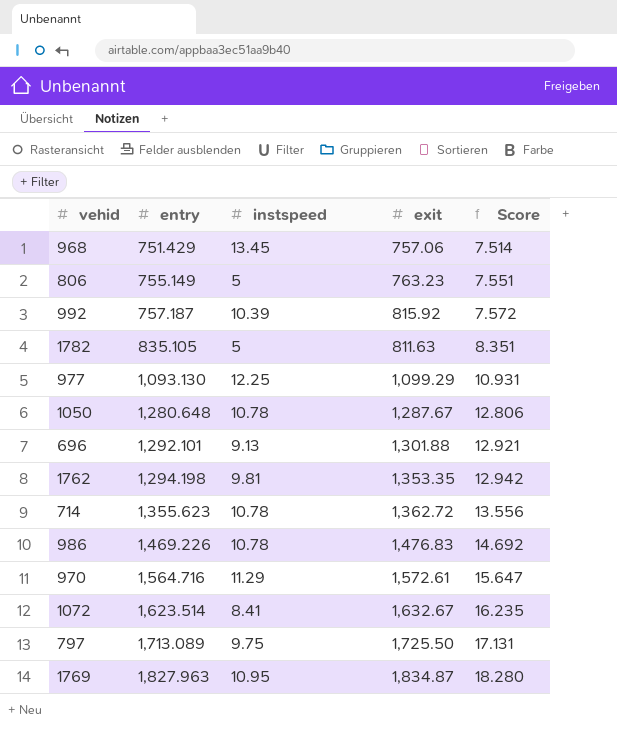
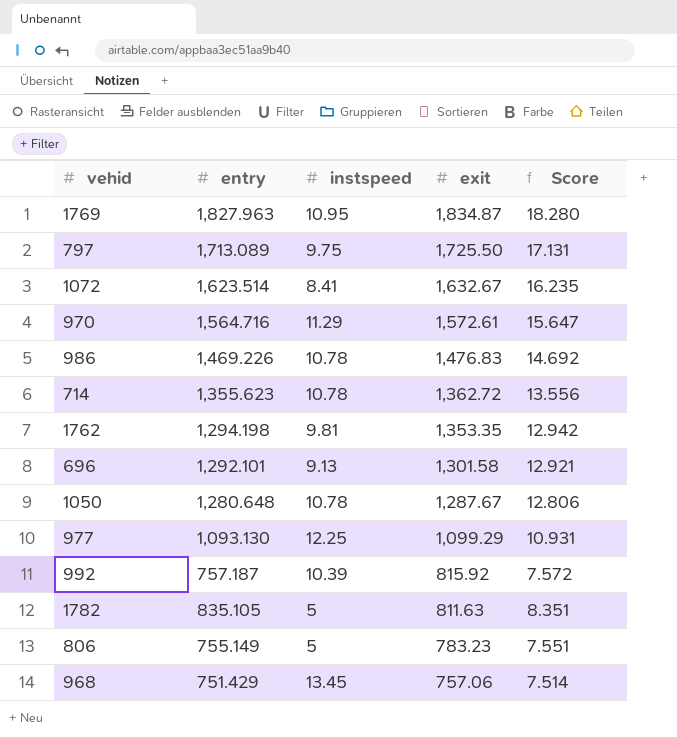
row order: entry ascending -> exit descending
696 | exit: 1,301.88 -> 1,301.58
806 | exit: 763.23 -> 783.23

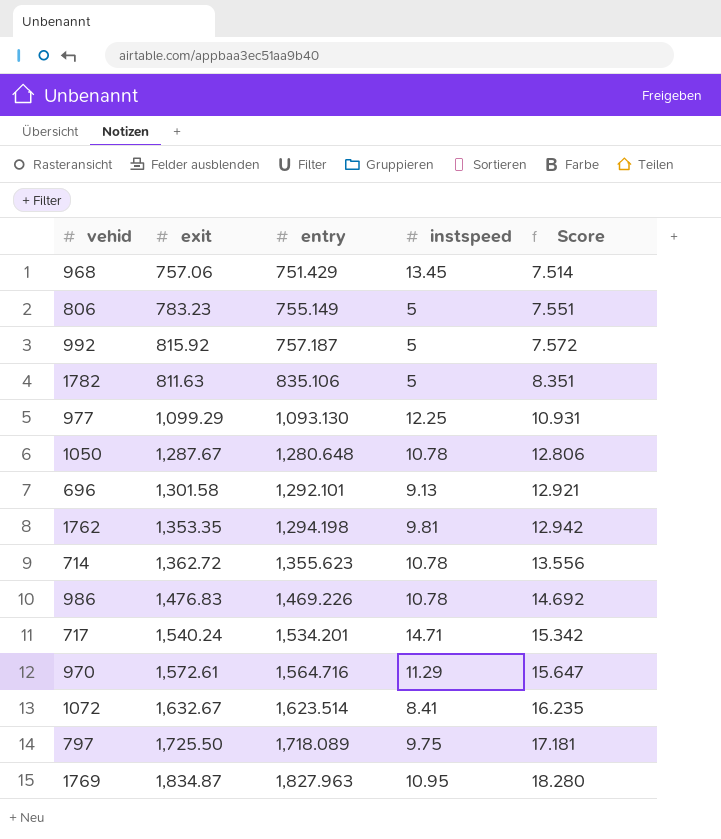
row order: exit descending -> entry ascending
column exit | position: 4 -> 2
992 | instspeed: 10.39 -> 5
1782 | entry: 835.105 -> 835.106
row 717: none -> 1,540.24 | 1,534.201 | 14.71 | 15.342
797 | entry: 1,713.089 -> 1,718.089
797 | Score: 17.131 -> 17.181

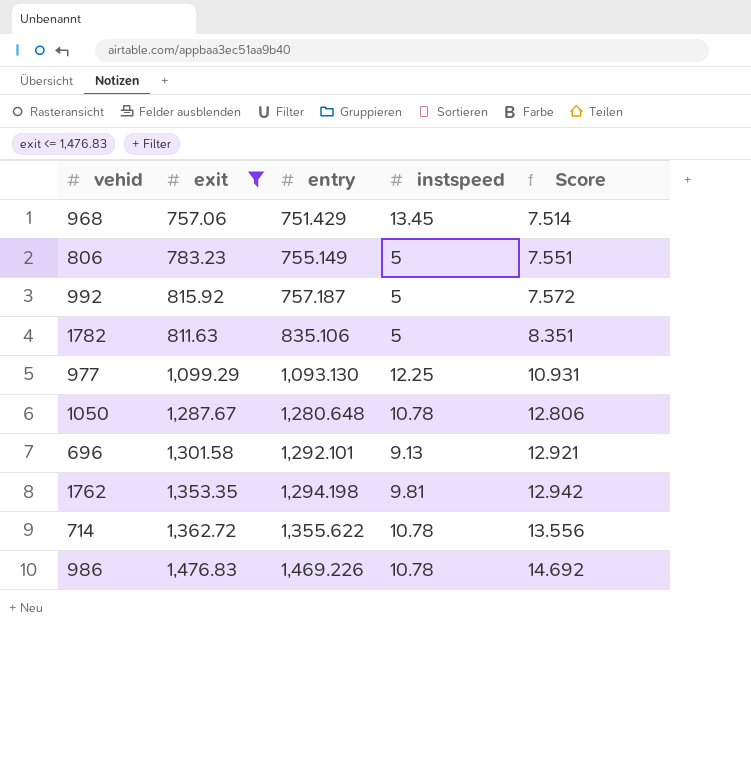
filter: none -> exit <= 1,476.83
714 | entry: 1,355.623 -> 1,355.622

